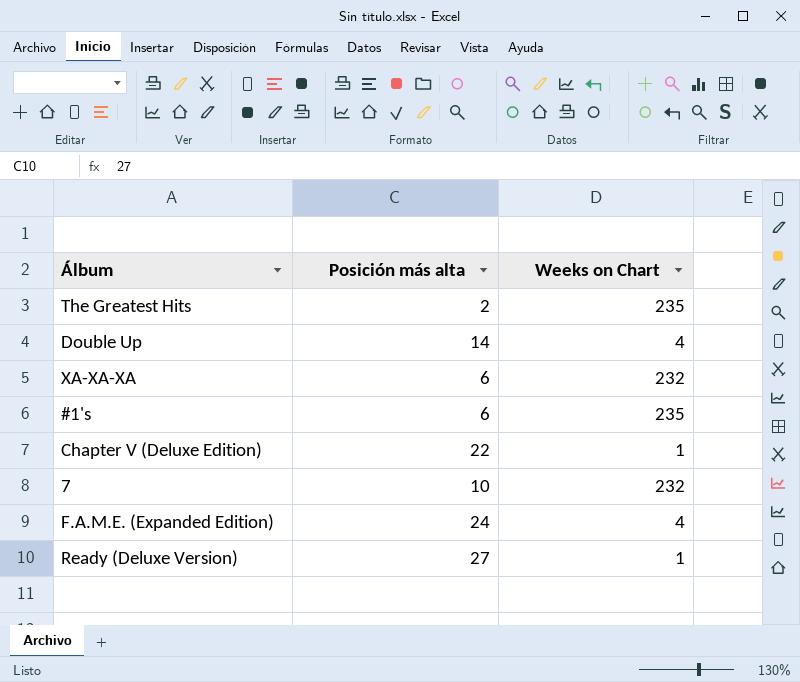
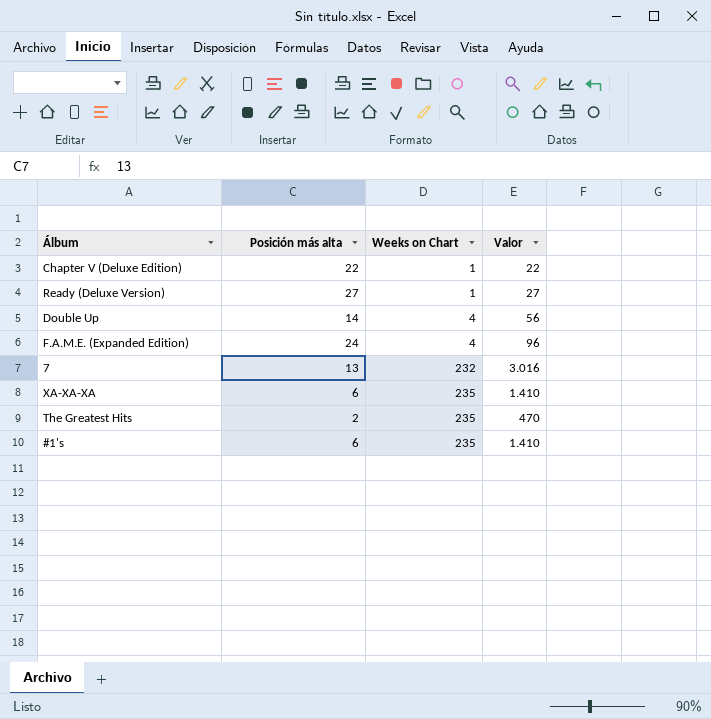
row order: none -> Weeks on Chart ascending
column Valor | formula: none -> [Posición más alta] * [Weeks on Chart]
7 | Posición más alta: 10 -> 13
ХА-ХА-ХА | Weeks on Chart: 232 -> 235

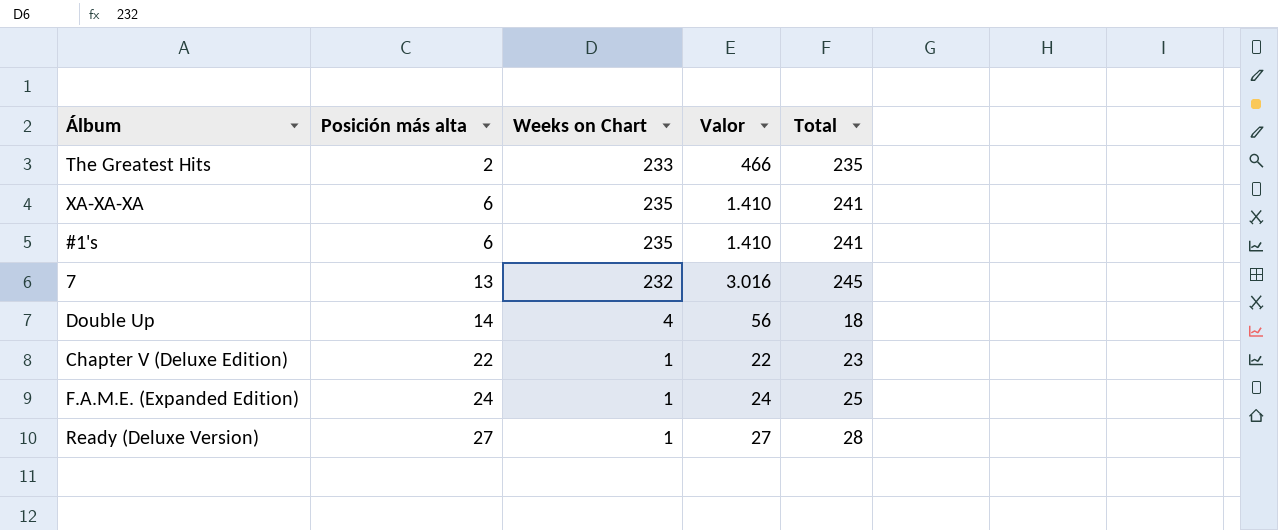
row order: Weeks on Chart ascending -> Posición más alta ascending
column Total | formula: none -> [Posición más alta] + [Weeks on Chart]
The Greatest Hits | Weeks on Chart: 235 -> 233
The Greatest Hits | Valor: 470 -> 466
F.A.M.E. (Expanded Edition) | Weeks on Chart: 4 -> 1
F.A.M.E. (Expanded Edition) | Valor: 96 -> 24

